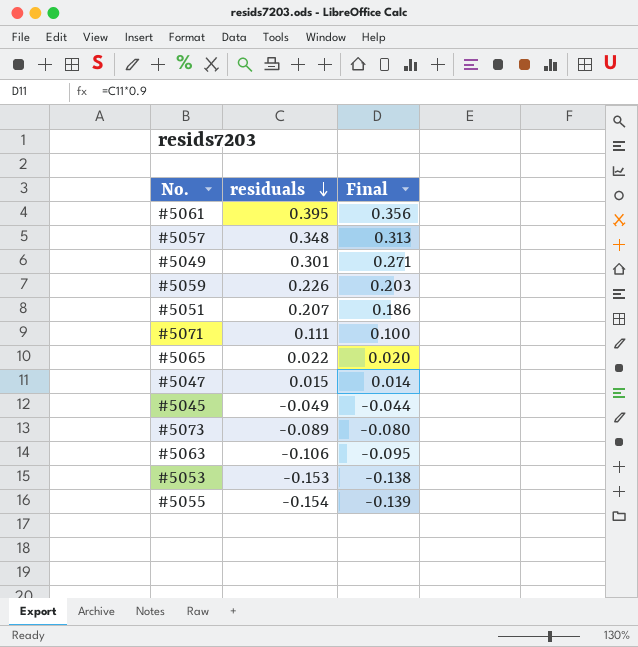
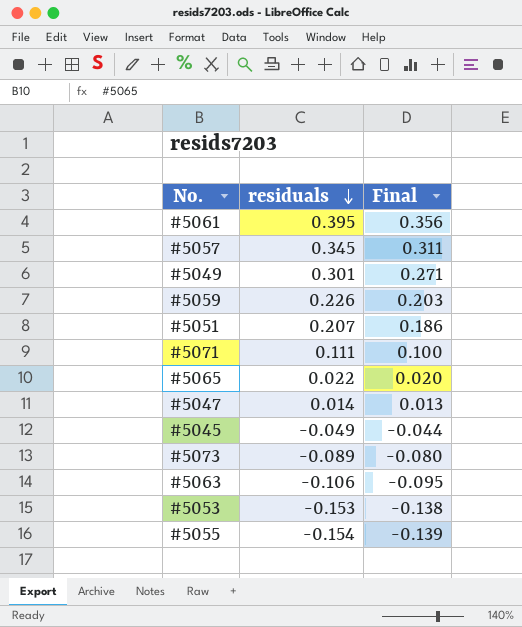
#5057 | residuals: 0.348 -> 0.345
#5057 | Final: 0.313 -> 0.311
#5047 | residuals: 0.015 -> 0.014
#5047 | Final: 0.014 -> 0.013

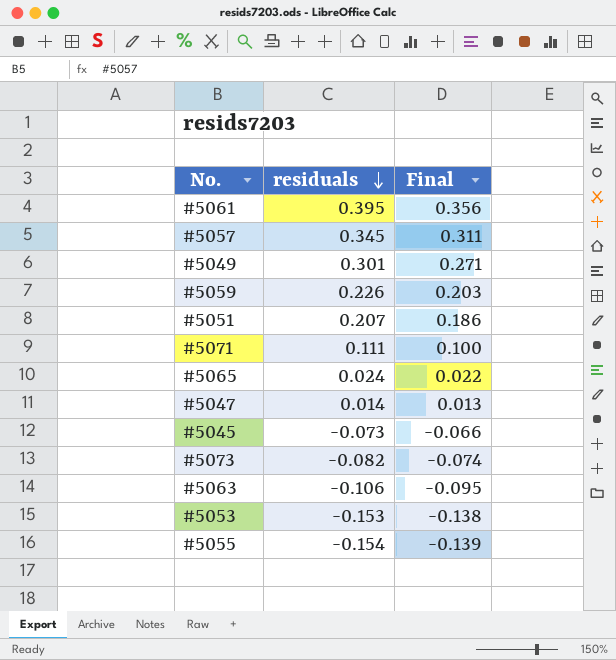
#5065 | residuals: 0.022 -> 0.024
#5065 | Final: 0.020 -> 0.022
#5045 | residuals: -0.049 -> -0.073
#5045 | Final: -0.044 -> -0.066
#5073 | residuals: -0.089 -> -0.082
#5073 | Final: -0.080 -> -0.074

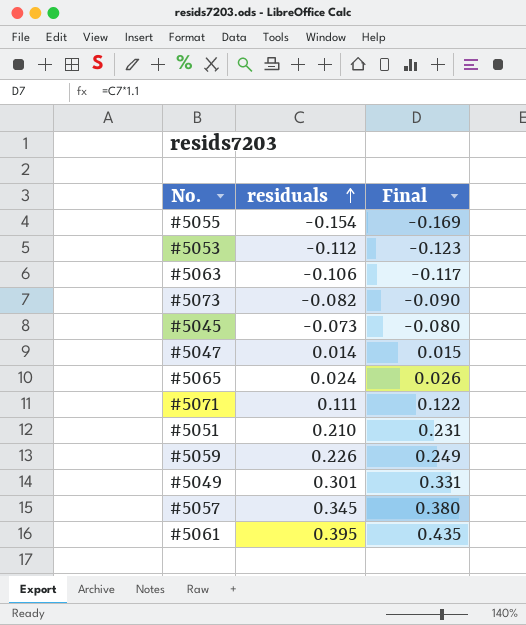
row order: residuals descending -> residuals ascending
column Final | formula: [residuals] * 0.9 -> [residuals] * 1.1
#5053 | residuals: -0.153 -> -0.112
#5051 | residuals: 0.207 -> 0.210

